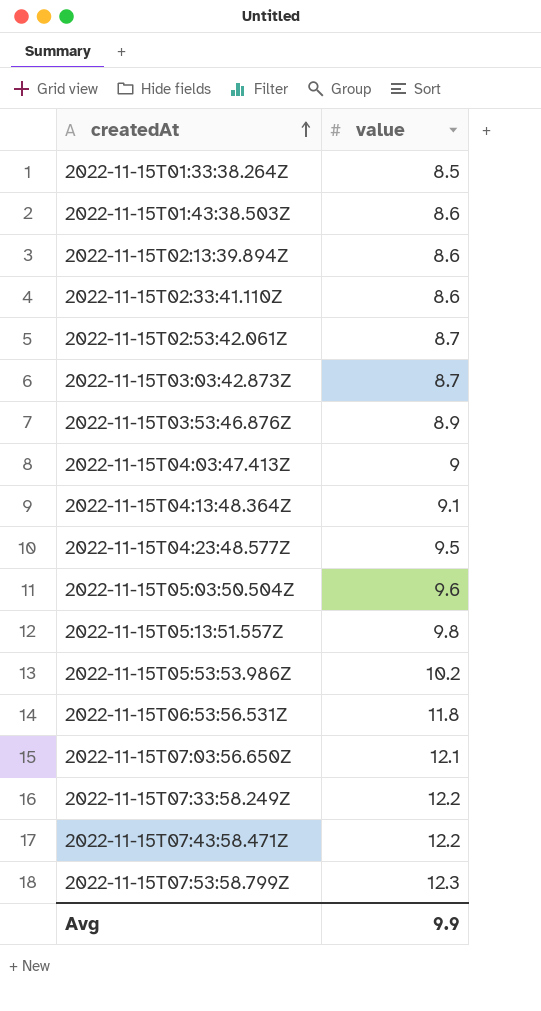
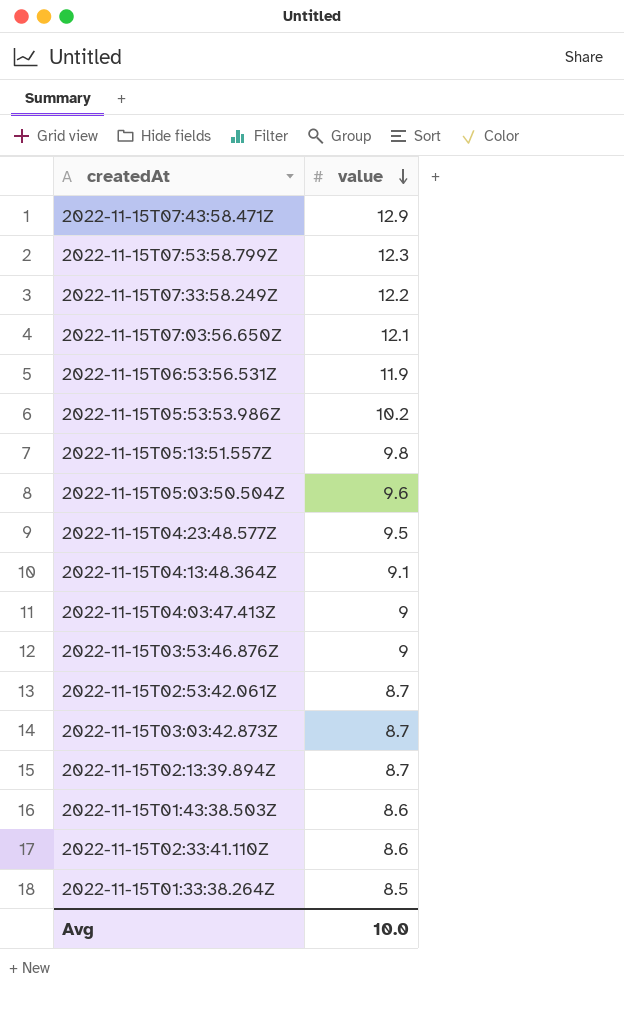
row order: createdAt ascending -> value descending
2022-11-15T07:43:58.471Z | value: 12.2 -> 12.9
2022-11-15T06:53:56.531Z | value: 11.8 -> 11.9
2022-11-15T03:53:46.876Z | value: 8.9 -> 9
2022-11-15T02:13:39.894Z | value: 8.6 -> 8.7
Avg | value: 9.9 -> 10.0

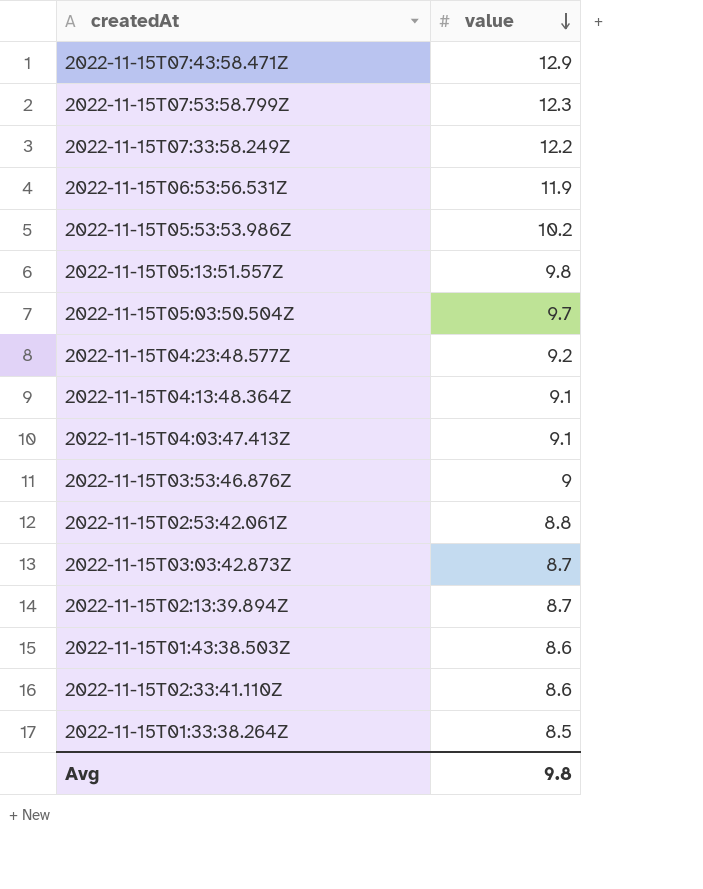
row 2022-11-15T07:03:56.650Z: 12.1 -> none
2022-11-15T05:03:50.504Z | value: 9.6 -> 9.7
2022-11-15T04:23:48.577Z | value: 9.5 -> 9.2
2022-11-15T04:03:47.413Z | value: 9 -> 9.1
2022-11-15T02:53:42.061Z | value: 8.7 -> 8.8
Avg | value: 10.0 -> 9.8

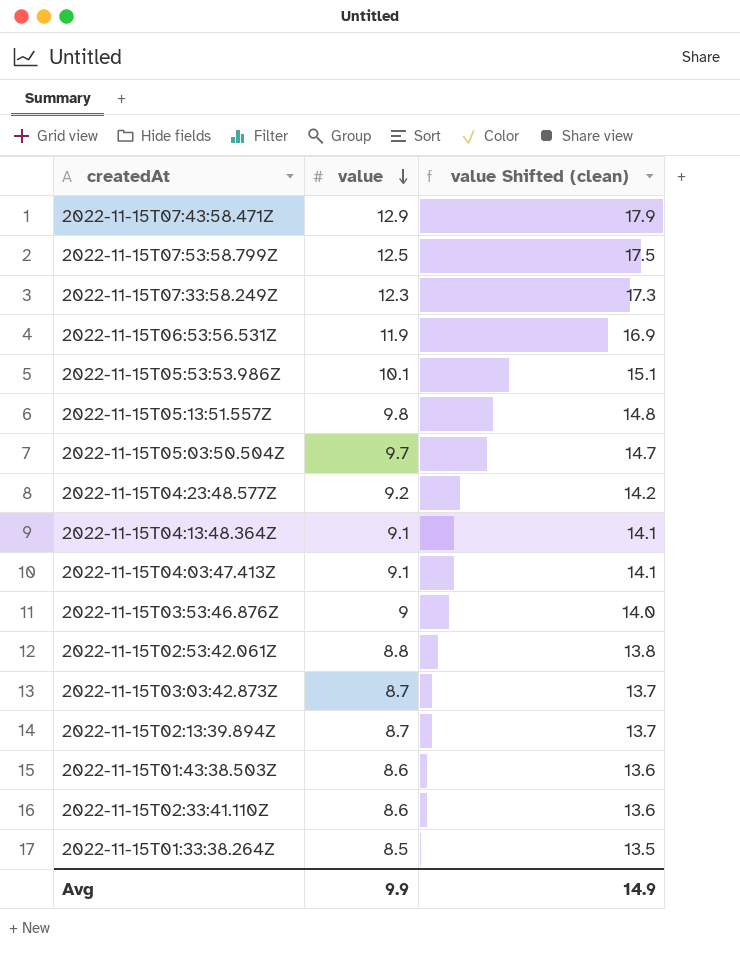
column value Shifted (clean) | formula: none -> [value] + 5
2022-11-15T07:53:58.799Z | value: 12.3 -> 12.5
2022-11-15T07:33:58.249Z | value: 12.2 -> 12.3
2022-11-15T05:53:53.986Z | value: 10.2 -> 10.1
Avg | value: 9.8 -> 9.9

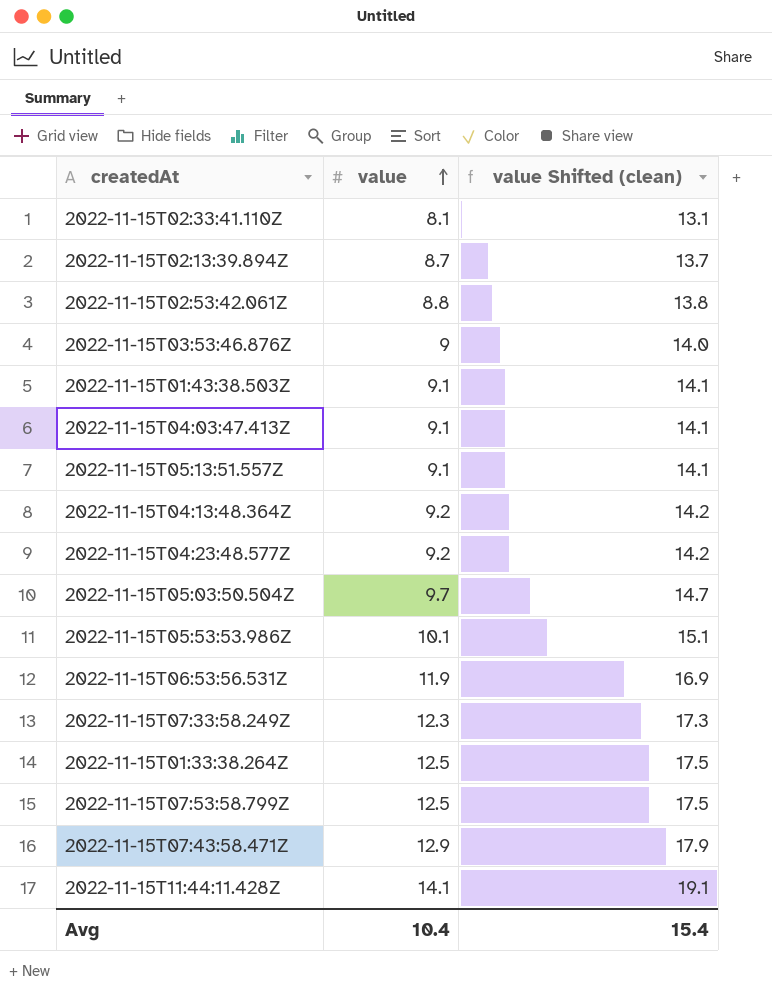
row order: value descending -> value ascending
row 2022-11-15T03:03:42.873Z: 8.7 | 13.7 -> none
2022-11-15T02:33:41.110Z | value: 8.6 -> 8.1
2022-11-15T02:33:41.110Z | value Shifted (clean): 13.6 -> 13.1
2022-11-15T01:43:38.503Z | value: 8.6 -> 9.1
2022-11-15T01:43:38.503Z | value Shifted (clean): 13.6 -> 14.1
2022-11-15T05:13:51.557Z | value: 9.8 -> 9.1
2022-11-15T05:13:51.557Z | value Shifted (clean): 14.8 -> 14.1
2022-11-15T04:13:48.364Z | value: 9.1 -> 9.2
2022-11-15T04:13:48.364Z | value Shifted (clean): 14.1 -> 14.2
2022-11-15T01:33:38.264Z | value: 8.5 -> 12.5
2022-11-15T01:33:38.264Z | value Shifted (clean): 13.5 -> 17.5
row 2022-11-15T11:44:11.428Z: none -> 14.1 | 19.1
Avg | value: 9.9 -> 10.4
Avg | value Shifted (clean): 14.9 -> 15.4

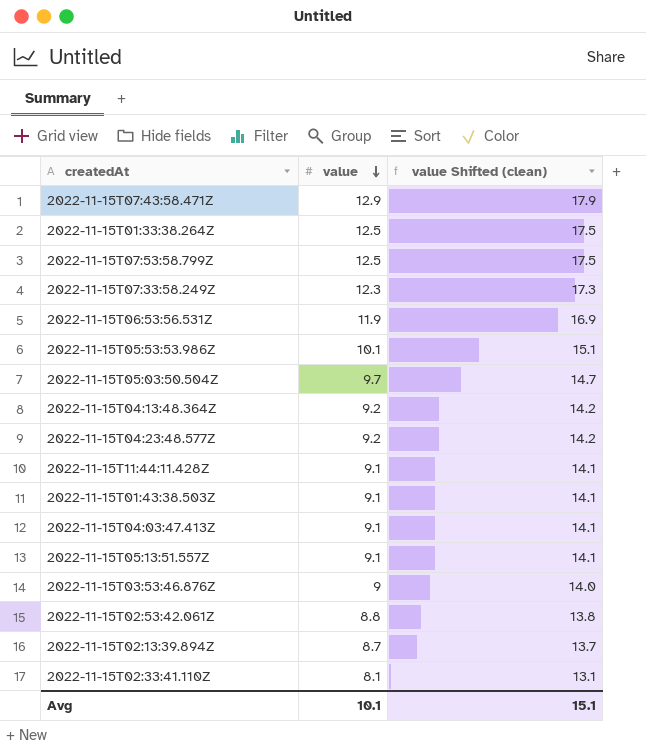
row order: value ascending -> value descending
2022-11-15T11:44:11.428Z | value: 14.1 -> 9.1
2022-11-15T11:44:11.428Z | value Shifted (clean): 19.1 -> 14.1
Avg | value: 10.4 -> 10.1
Avg | value Shifted (clean): 15.4 -> 15.1

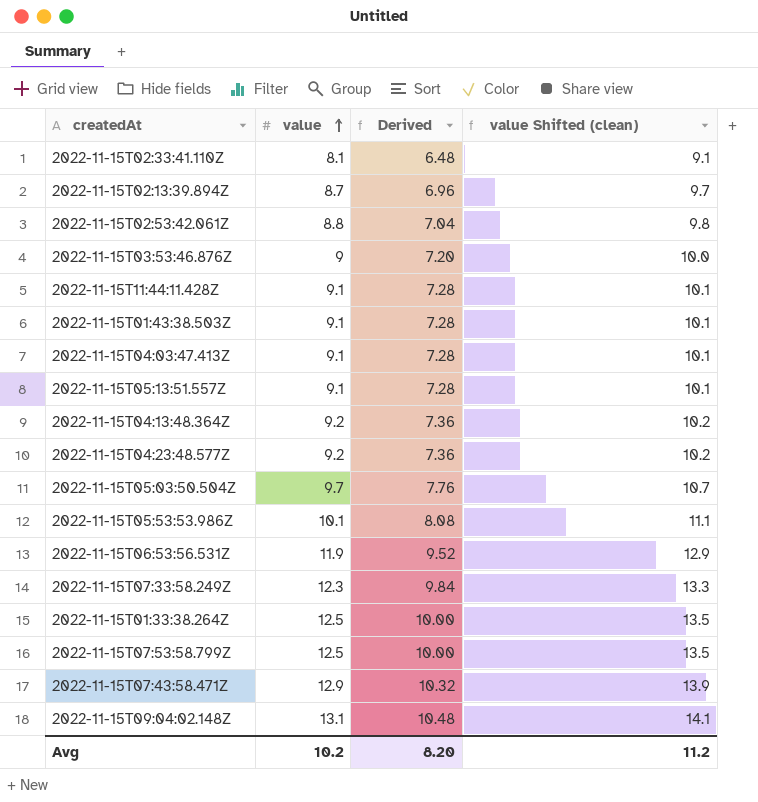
row order: value descending -> value ascending
column Derived | formula: none -> [value] * 0.8
column value Shifted (clean) | formula: [value] + 5 -> [value] + 1
row 2022-11-15T09:04:02.148Z: none -> 13.1 | 10.48 | 14.1
Avg | value: 10.1 -> 10.2
Avg | value Shifted (clean): 15.1 -> 11.2

